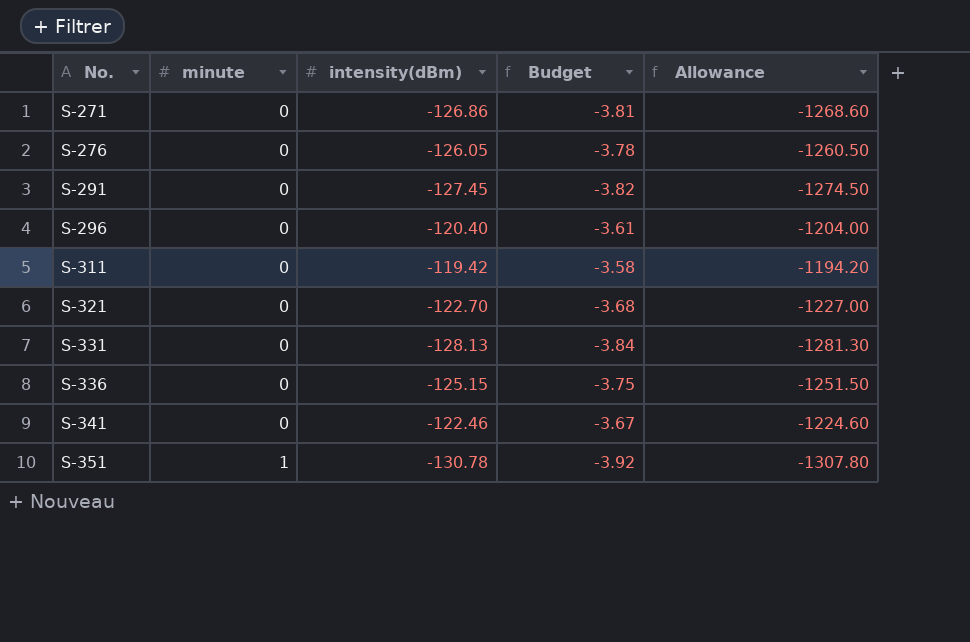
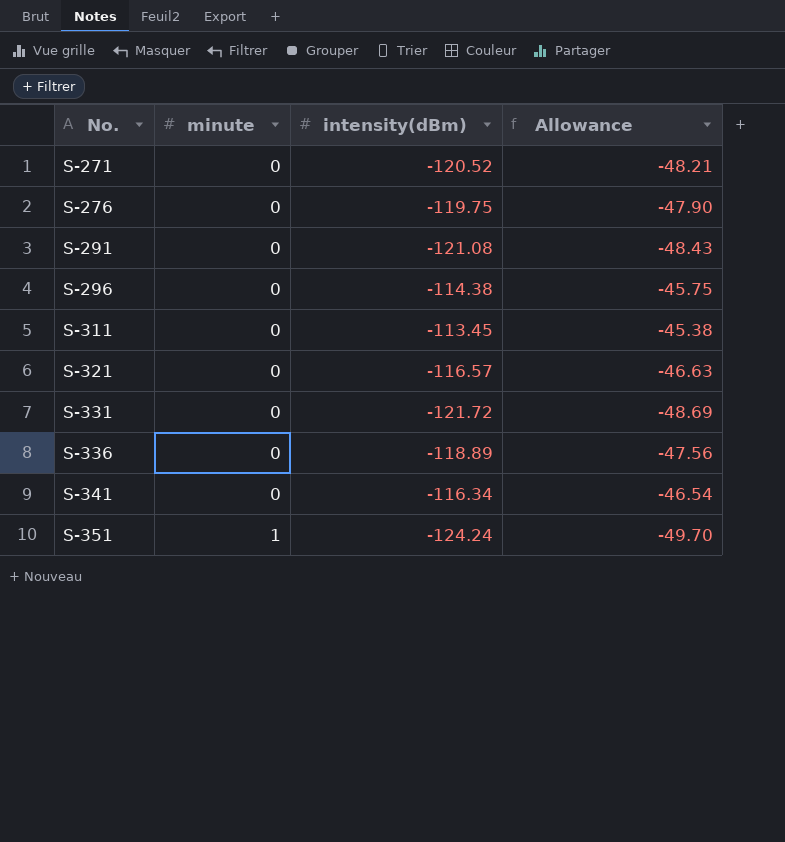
column Budget | formula: [intensity(dBm)] * 0.03 -> none
column Allowance | formula: [intensity(dBm)] * 10 -> [intensity(dBm)] * 0.4
S-271 | intensity(dBm): -126.86 -> -120.52
S-276 | intensity(dBm): -126.05 -> -119.75
S-291 | intensity(dBm): -127.45 -> -121.08
S-296 | intensity(dBm): -120.40 -> -114.38
S-311 | intensity(dBm): -119.42 -> -113.45
S-321 | intensity(dBm): -122.70 -> -116.57
S-331 | intensity(dBm): -128.13 -> -121.72
S-336 | intensity(dBm): -125.15 -> -118.89
S-341 | intensity(dBm): -122.46 -> -116.34
S-351 | intensity(dBm): -130.78 -> -124.24

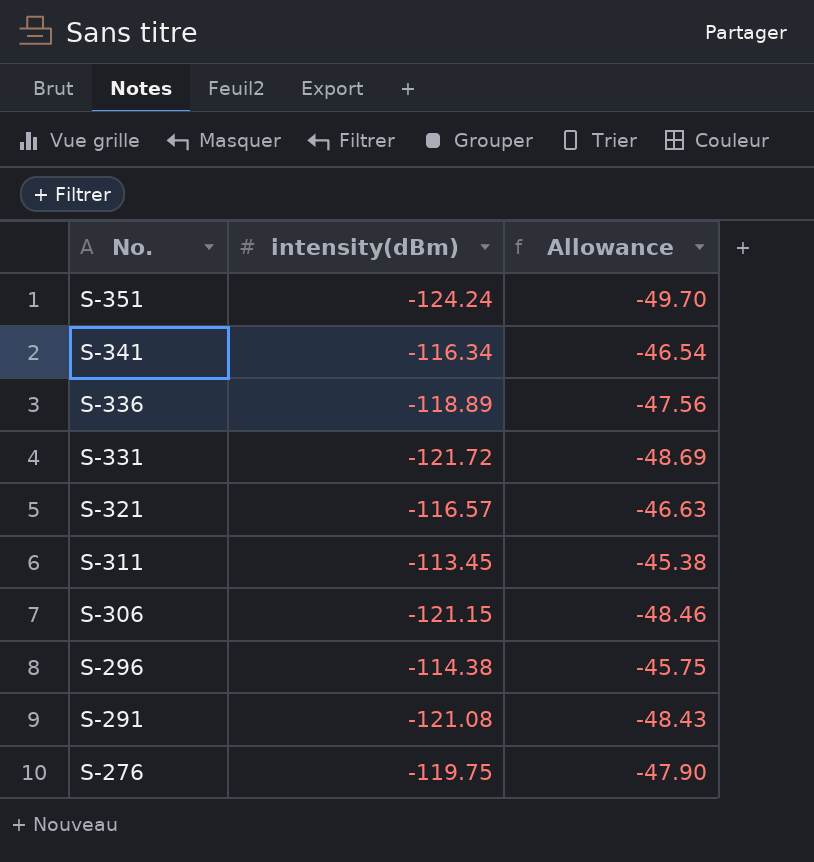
row order: No. ascending -> No. descending
column minute | position: 2 -> none
row S-271: 0 | -120.52 | -48.21 -> none
row S-306: none -> -121.15 | -48.46

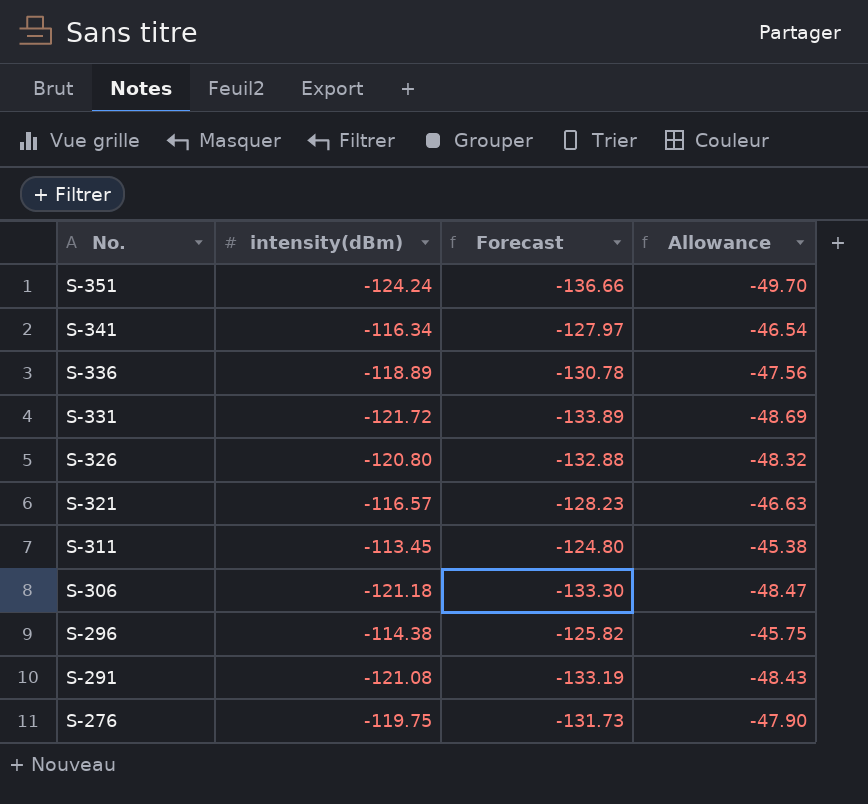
column Forecast | formula: none -> [intensity(dBm)] * 1.1
row S-326: none -> -120.80 | -132.88 | -48.32
S-306 | intensity(dBm): -121.15 -> -121.18
S-306 | Allowance: -48.46 -> -48.47

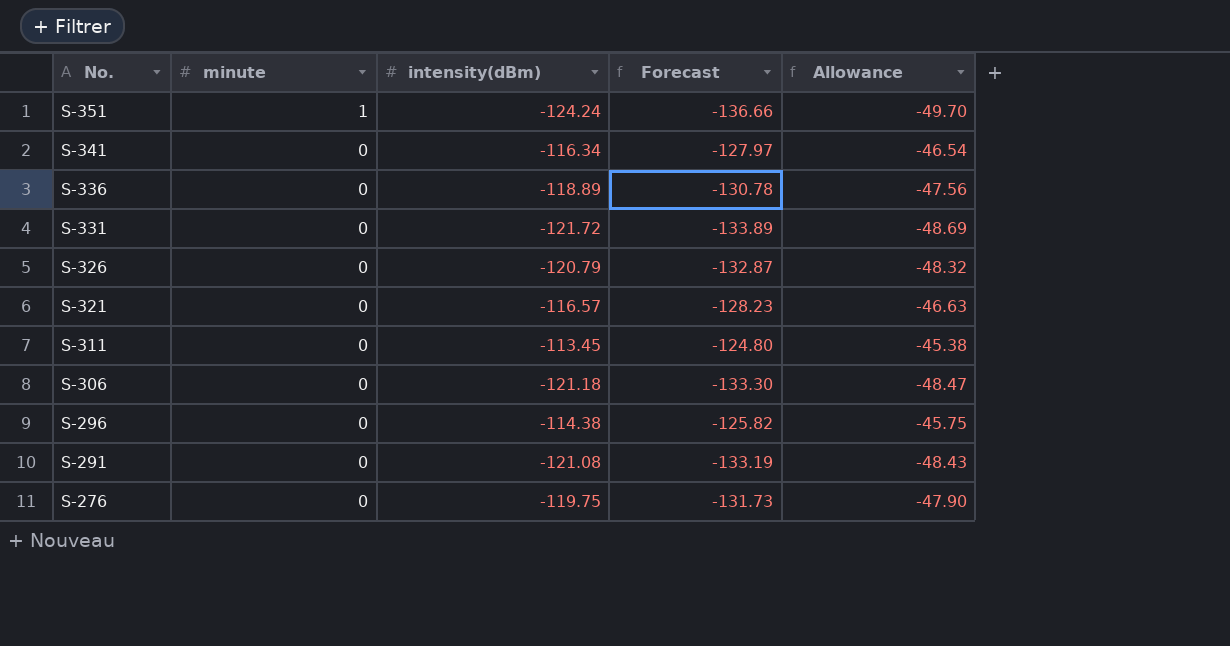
column minute | position: none -> 2
S-326 | intensity(dBm): -120.80 -> -120.79
S-326 | Forecast: -132.88 -> -132.87

